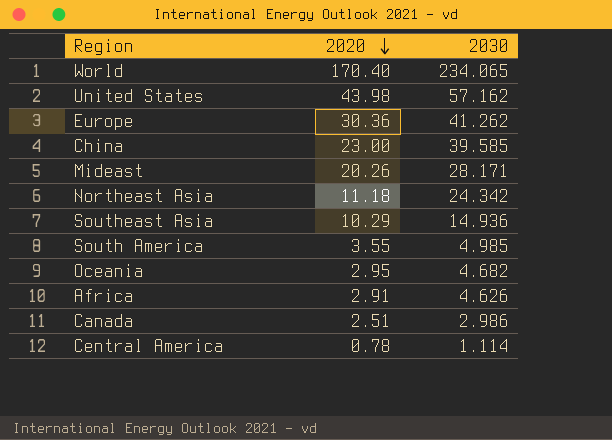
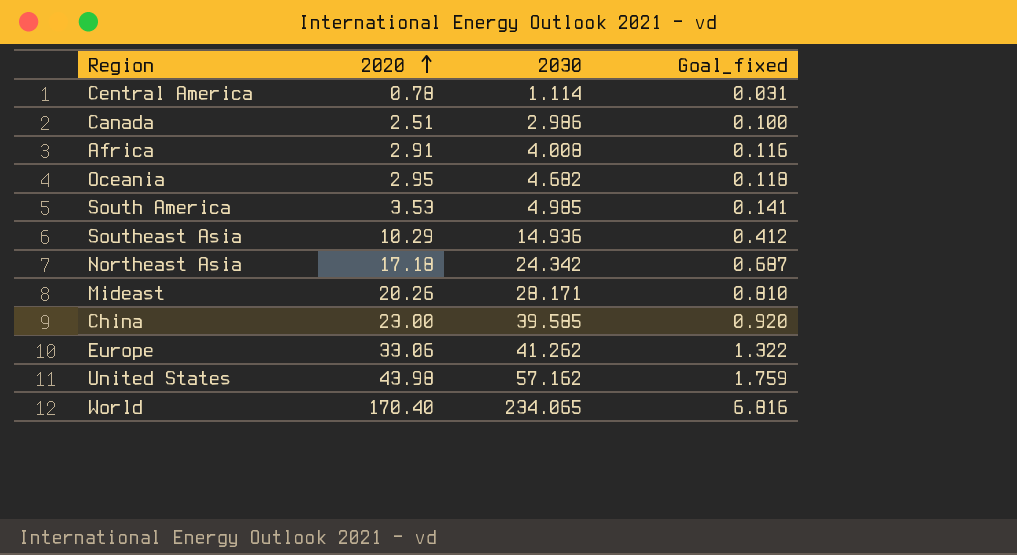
row order: 2020 descending -> 2020 ascending
column Goal_fixed | formula: none -> [2020] * 0.04
Africa | 2030: 4.626 -> 4.008
South America | 2020: 3.55 -> 3.53
Northeast Asia | 2020: 11.18 -> 17.18
Europe | 2020: 30.36 -> 33.06

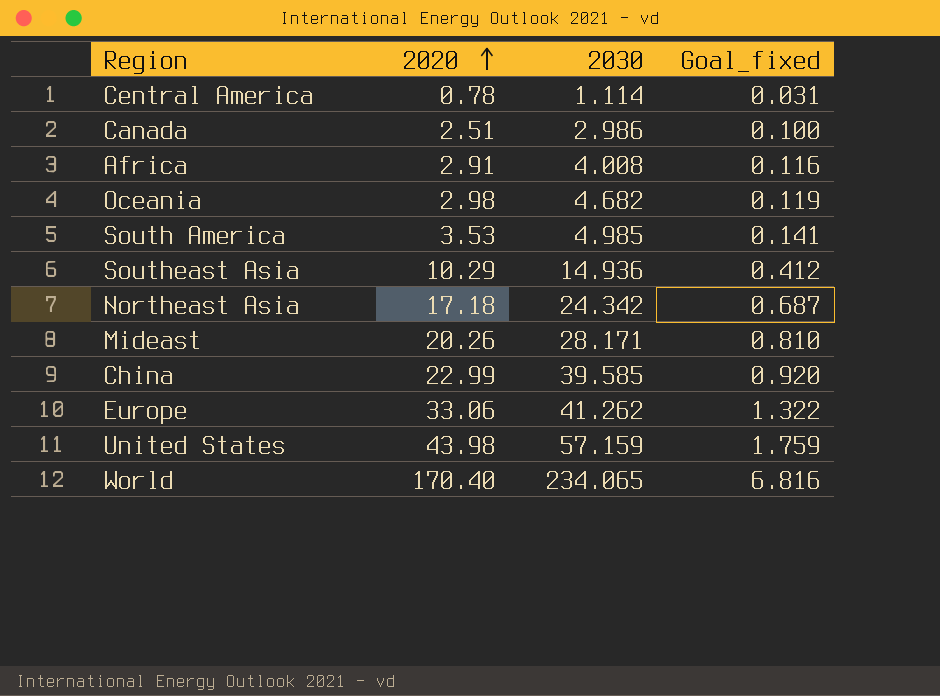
Oceania | 2020: 2.95 -> 2.98
Oceania | Goal_fixed: 0.118 -> 0.119
China | 2020: 23.00 -> 22.99
United States | 2030: 57.162 -> 57.159

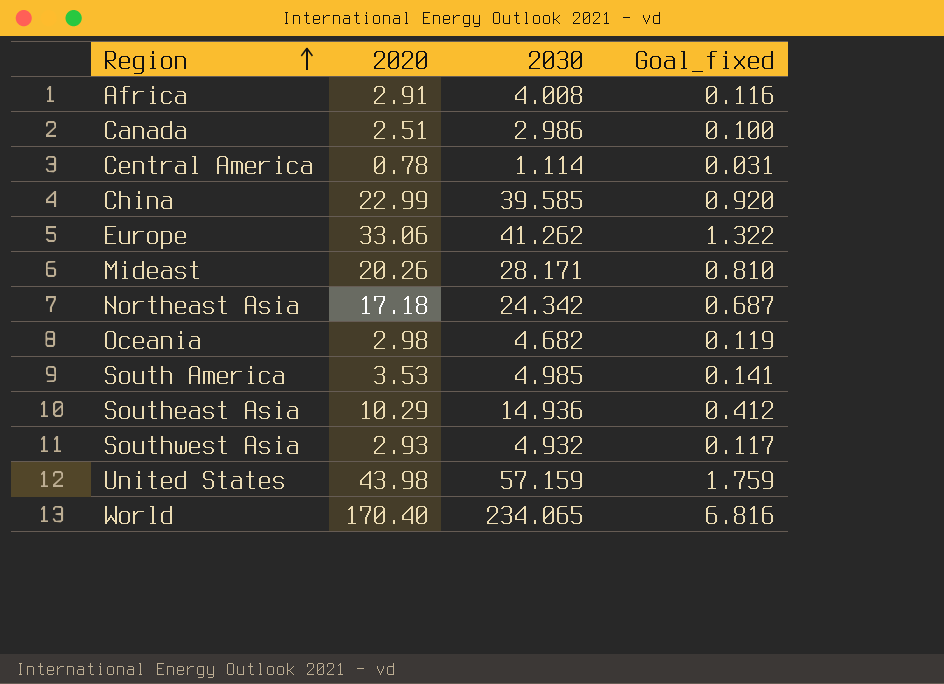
row order: 2020 ascending -> Region ascending
row Southwest Asia: none -> 2.93 | 4.932 | 0.117

